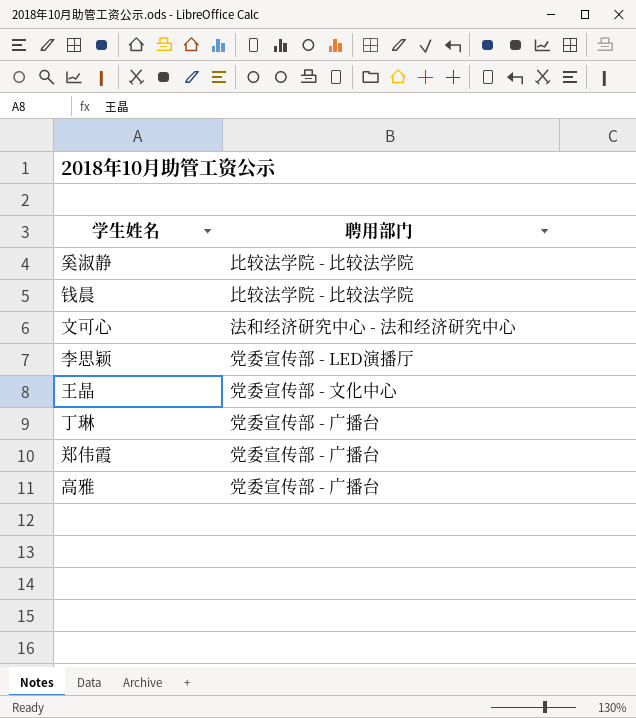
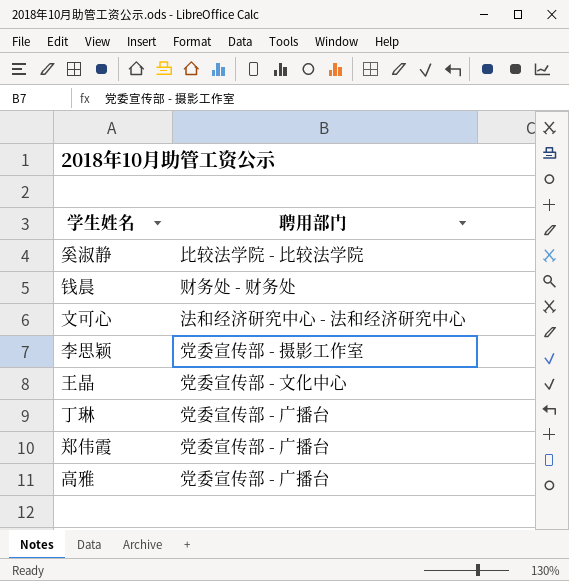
钱晨 | 聘用部门: 比较法学院 - 比较法学院 -> 财务处 - 财务处
李思颖 | 聘用部门: 党委宣传部 - LED演播厅 -> 党委宣传部 - 摄影工作室

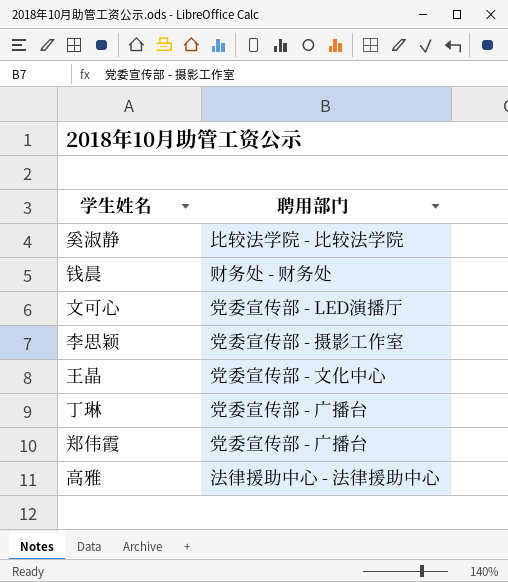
文可心 | 聘用部门: 法和经济研究中心 - 法和经济研究中心 -> 党委宣传部 - LED演播厅
高雅 | 聘用部门: 党委宣传部 - 广播台 -> 法律援助中心 - 法律援助中心

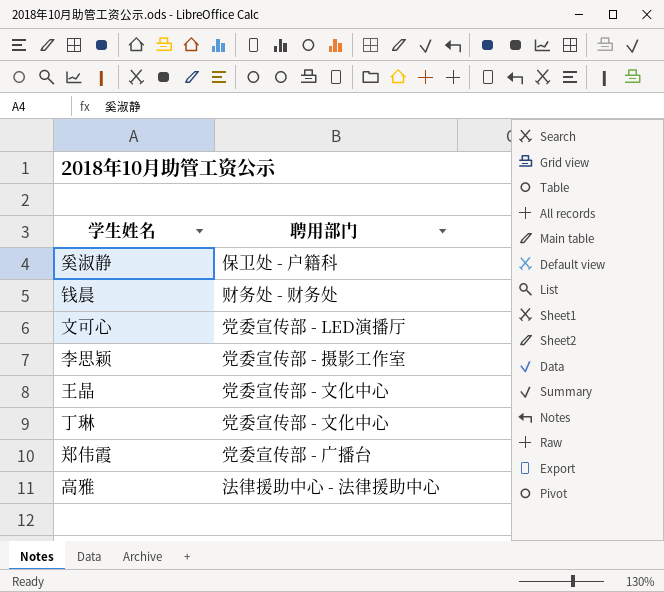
奚淑静 | 聘用部门: 比较法学院 - 比较法学院 -> 保卫处 - 户籍科
丁琳 | 聘用部门: 党委宣传部 - 广播台 -> 党委宣传部 - 文化中心

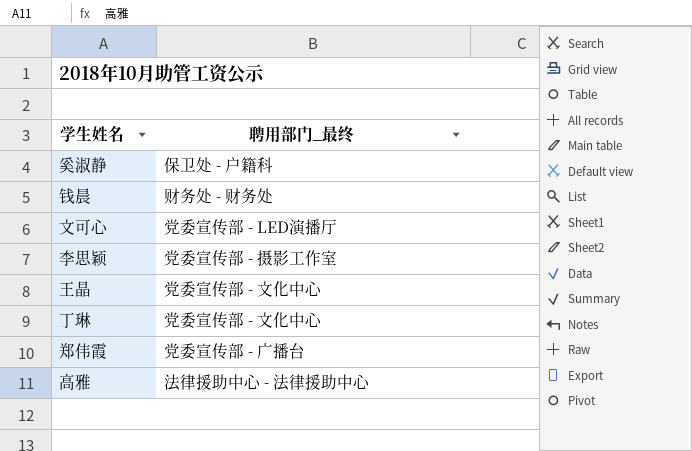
column name: 聘用部门 -> 聘用部门_最终

